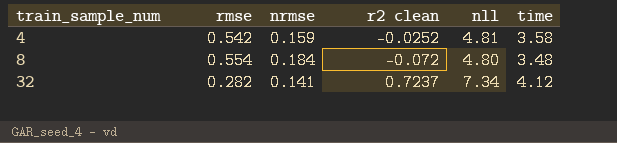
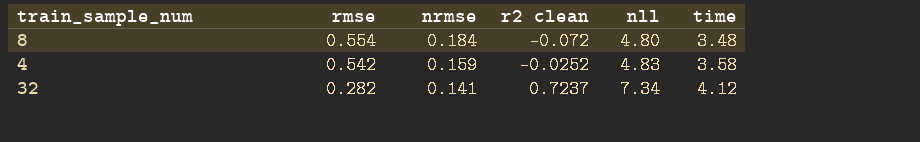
row order: train_sample_num ascending -> rmse descending
4 | nll: 4.81 -> 4.83

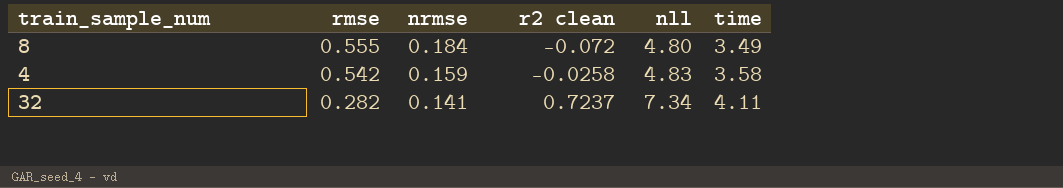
8 | rmse: 0.554 -> 0.555
8 | time: 3.48 -> 3.49
4 | r2 clean: -0.0252 -> -0.0258
32 | time: 4.12 -> 4.11

